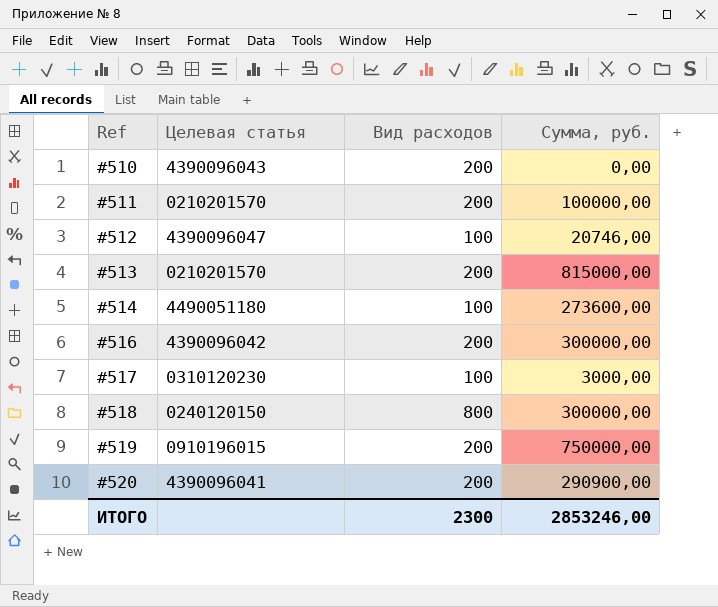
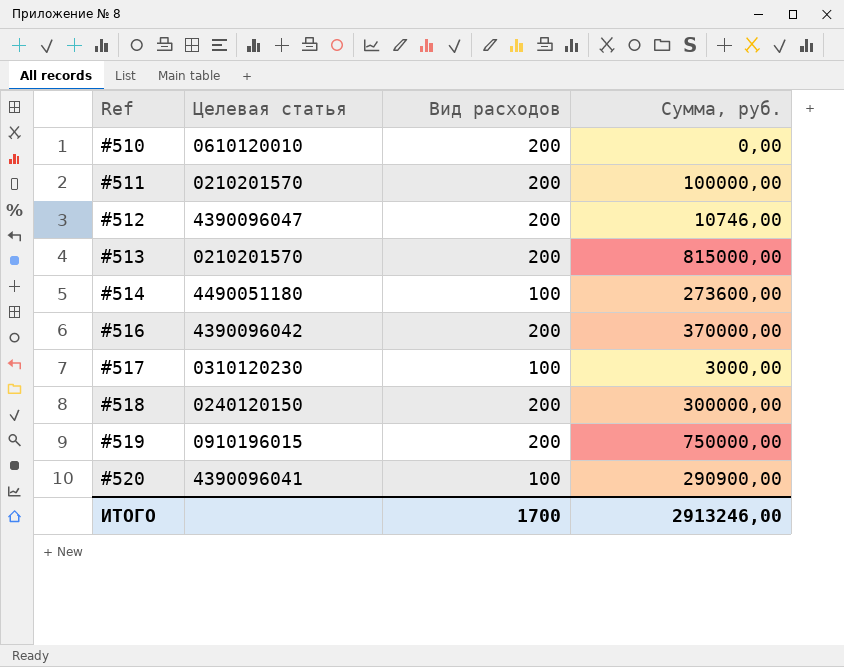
#510 | Целевая статья: 4390096043 -> 0610120010
#512 | Вид расходов: 100 -> 200
#512 | Сумма, руб.: 20746,00 -> 10746,00
#516 | Сумма, руб.: 300000,00 -> 370000,00
#518 | Вид расходов: 800 -> 200
#520 | Вид расходов: 200 -> 100
ИТОГО | Вид расходов: 2300 -> 1700
ИТОГО | Сумма, руб.: 2853246,00 -> 2913246,00

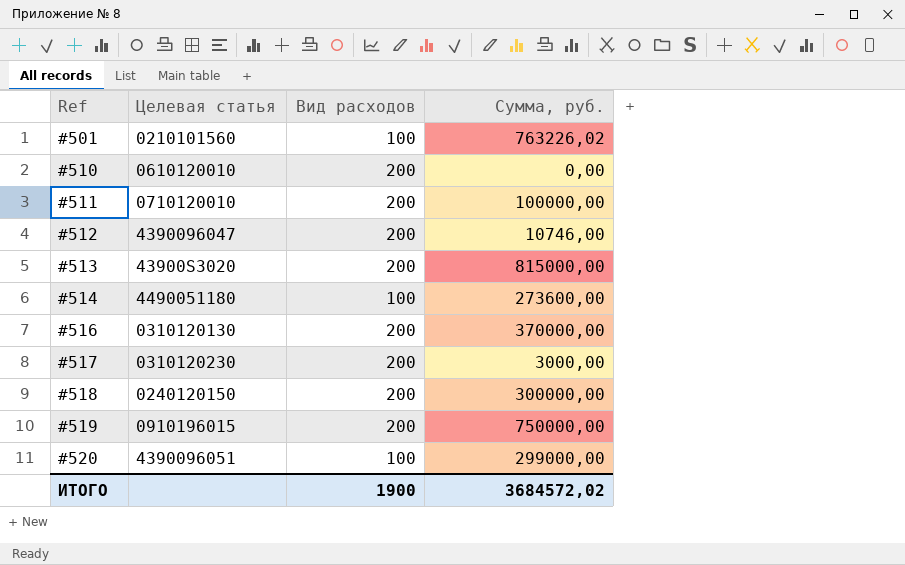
row #501: none -> 0210101560 | 100 | 763226,02
#511 | Целевая статья: 0210201570 -> 0710120010
#513 | Целевая статья: 0210201570 -> 43900S3020
#516 | Целевая статья: 4390096042 -> 0310120130
#517 | Вид расходов: 100 -> 200
#520 | Целевая статья: 4390096041 -> 4390096051
#520 | Сумма, руб.: 290900,00 -> 299000,00
ИТОГО | Вид расходов: 1700 -> 1900
ИТОГО | Сумма, руб.: 2913246,00 -> 3684572,02

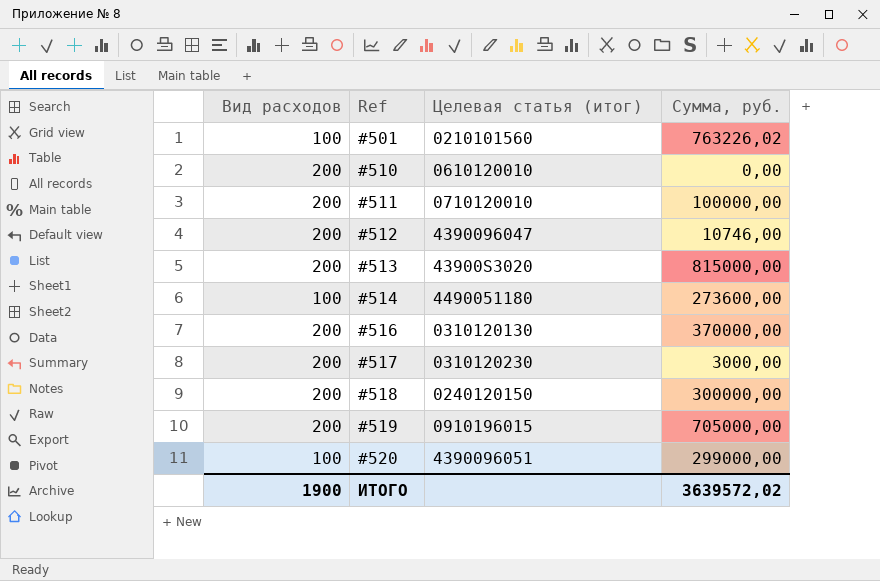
column Вид расходов | position: 3 -> 1
column name: Целевая статья -> Целевая статья (итог)
#519 | Сумма, руб.: 750000,00 -> 705000,00
ИТОГО | Сумма, руб.: 3684572,02 -> 3639572,02

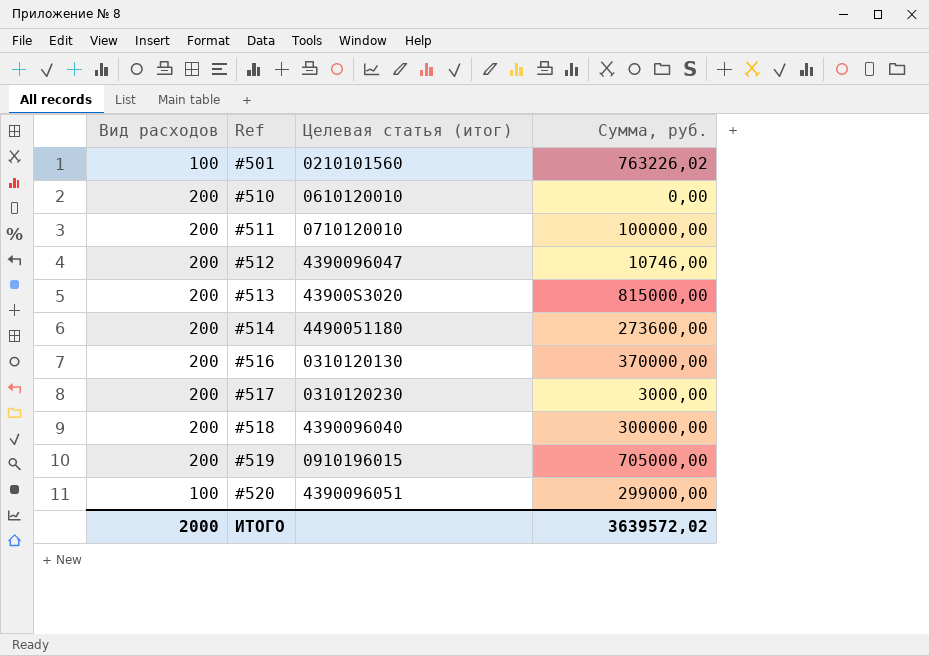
#514 | Вид расходов: 100 -> 200
#518 | Целевая статья (итог): 0240120150 -> 4390096040
ИТОГО | Вид расходов: 1900 -> 2000

